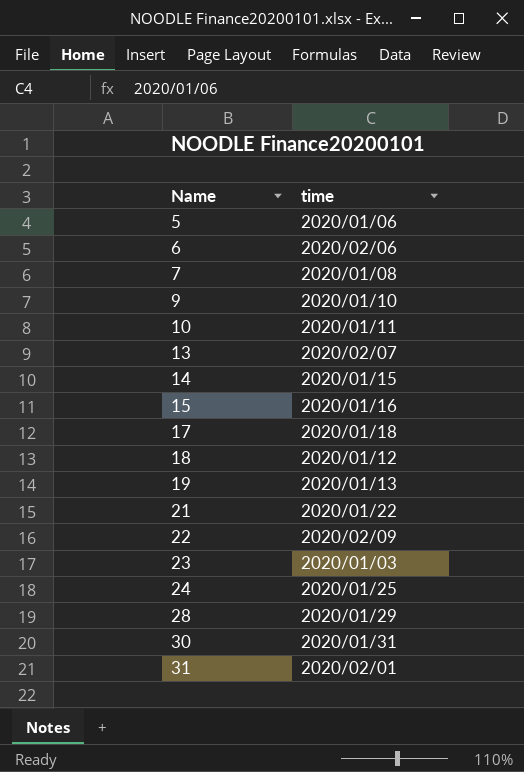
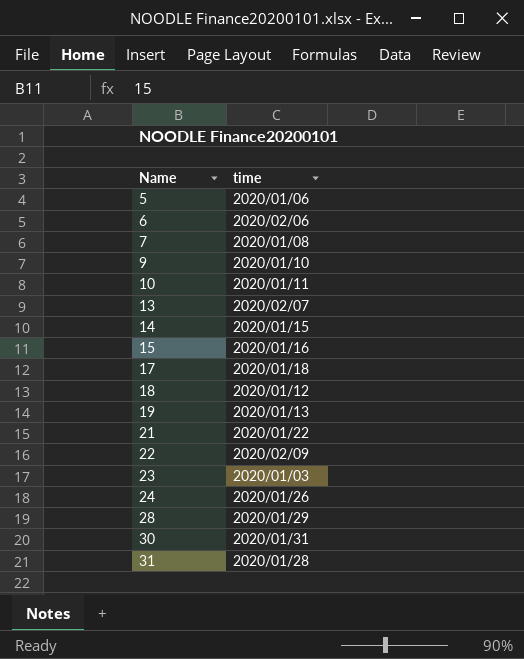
24 | time: 2020/01/25 -> 2020/01/26
31 | time: 2020/02/01 -> 2020/01/28

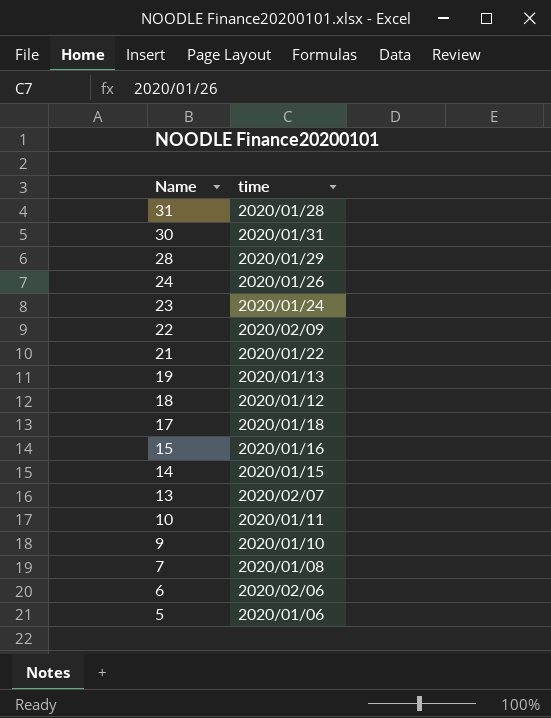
row order: Name ascending -> Name descending
23 | time: 2020/01/03 -> 2020/01/24

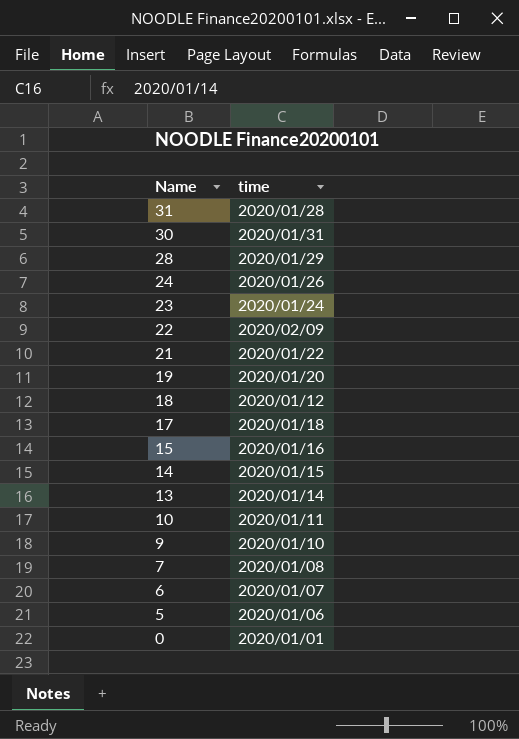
19 | time: 2020/01/13 -> 2020/01/20
13 | time: 2020/02/07 -> 2020/01/14
6 | time: 2020/02/06 -> 2020/01/07
row 0: none -> 2020/01/01

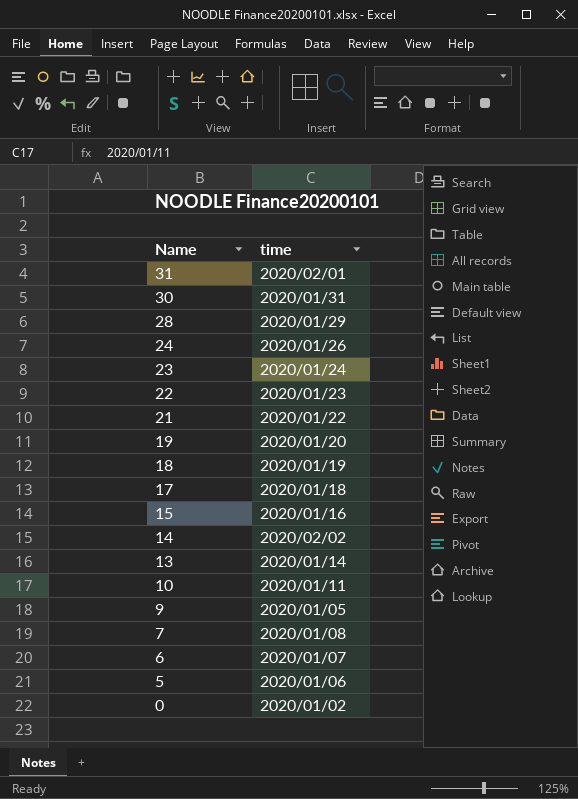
31 | time: 2020/01/28 -> 2020/02/01
22 | time: 2020/02/09 -> 2020/01/23
18 | time: 2020/01/12 -> 2020/01/19
14 | time: 2020/01/15 -> 2020/02/02
9 | time: 2020/01/10 -> 2020/01/05
0 | time: 2020/01/01 -> 2020/01/02

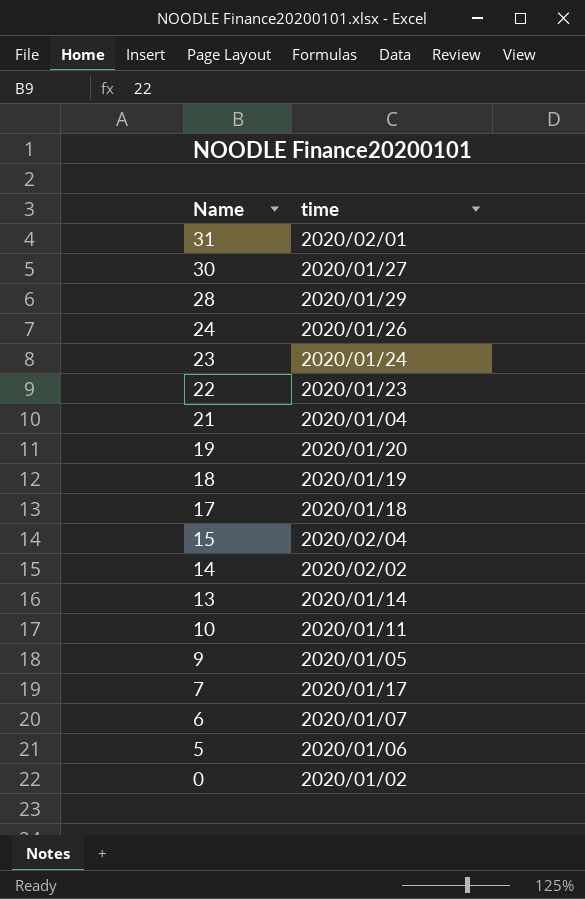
30 | time: 2020/01/31 -> 2020/01/27
21 | time: 2020/01/22 -> 2020/01/04
15 | time: 2020/01/16 -> 2020/02/04
7 | time: 2020/01/08 -> 2020/01/17

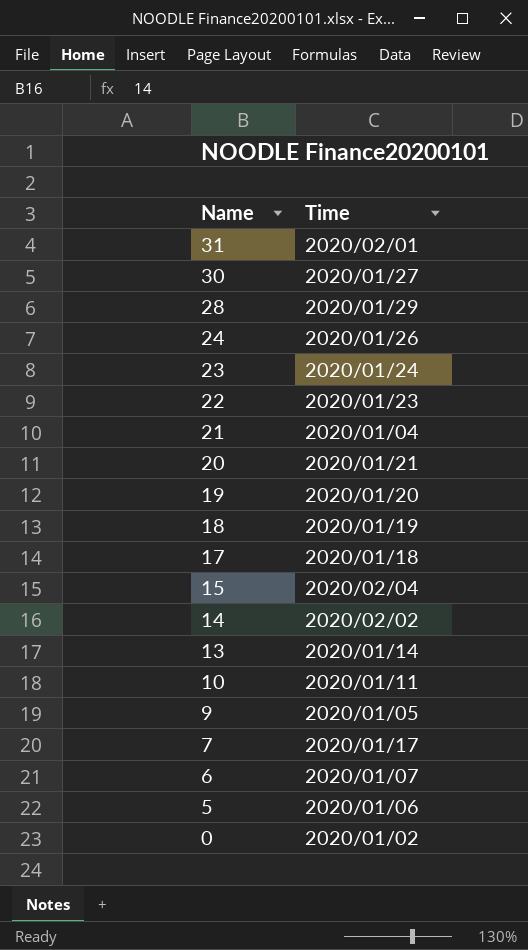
column name: time -> Time
row 20: none -> 2020/01/21

